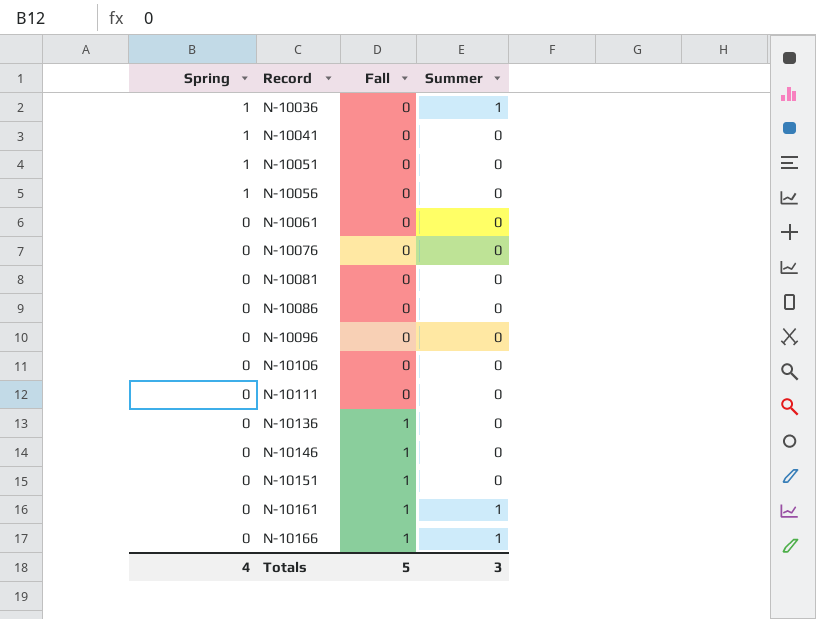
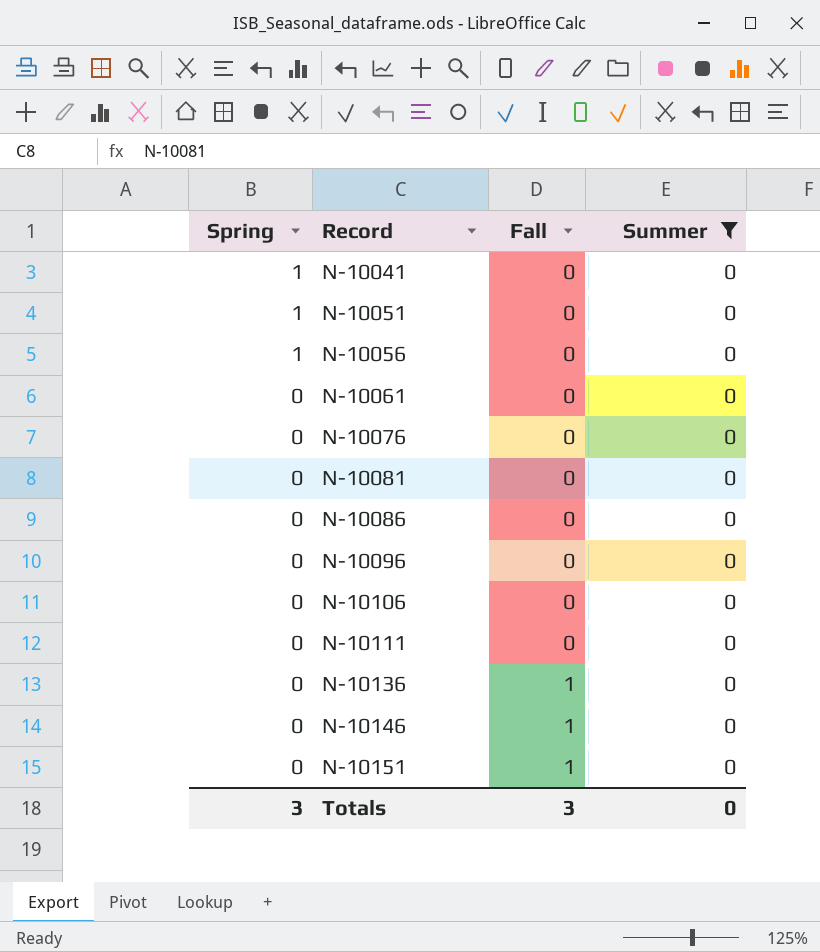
filter: none -> Summer = 0
Totals | Spring: 4 -> 3
Totals | Fall: 5 -> 3
Totals | Summer: 3 -> 0

